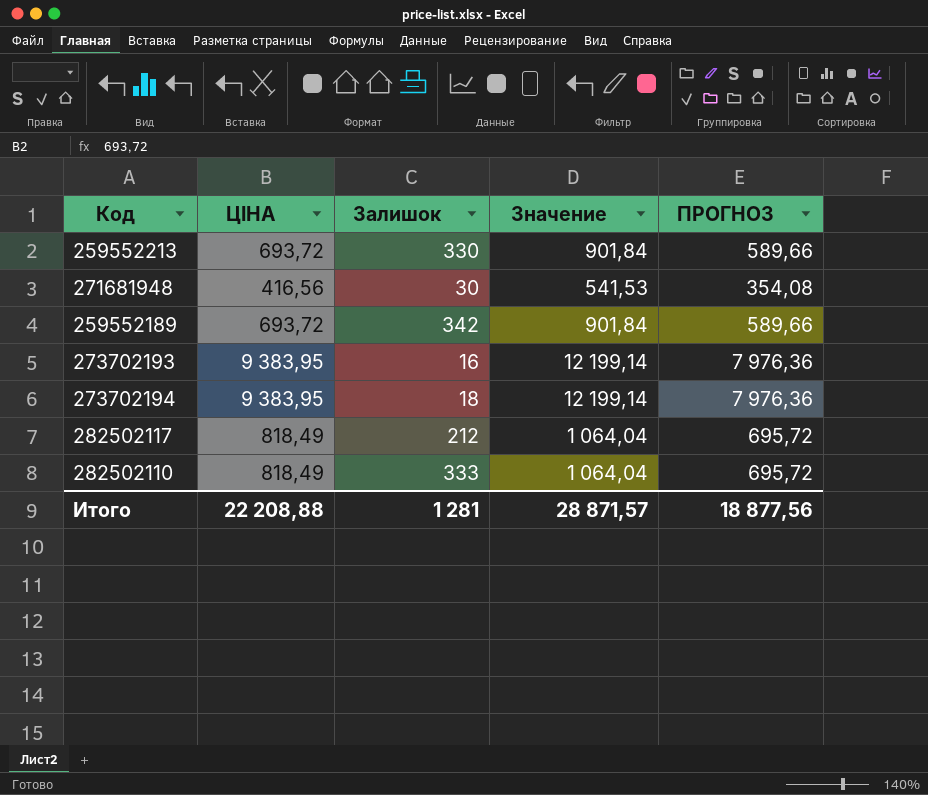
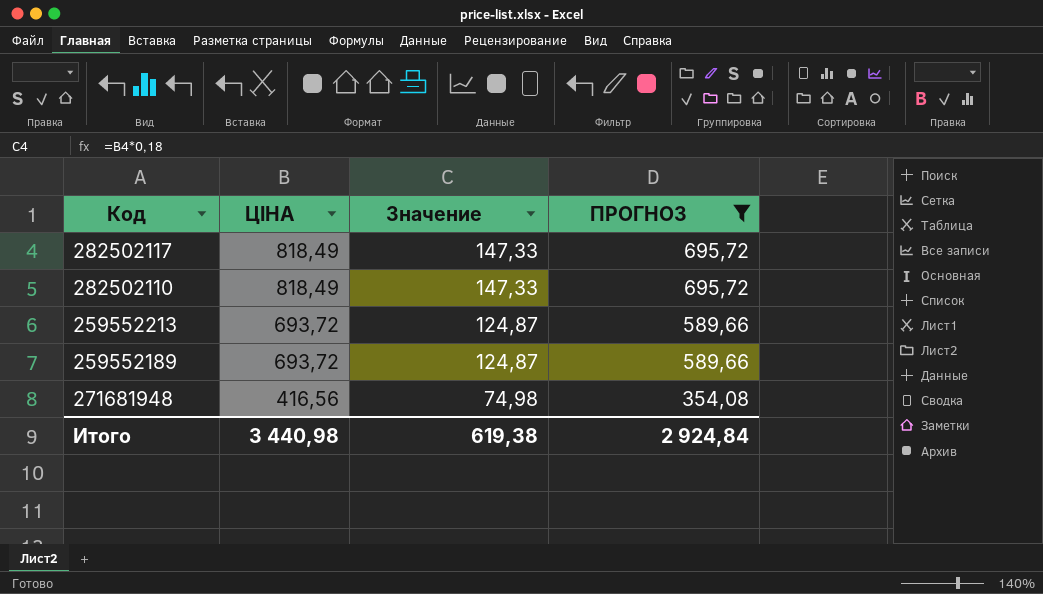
filter: none -> ПРОГНОЗ != 7 976,36
row order: none -> ЦІНА descending
column Залишок | position: 3 -> none
column Значение | formula: [ЦІНА] * 1,3 -> [ЦІНА] * 0,18
Итого | ЦІНА: 22 208,88 -> 3 440,98
Итого | Значение: 28 871,57 -> 619,38
Итого | ПРОГНОЗ: 18 877,56 -> 2 924,84

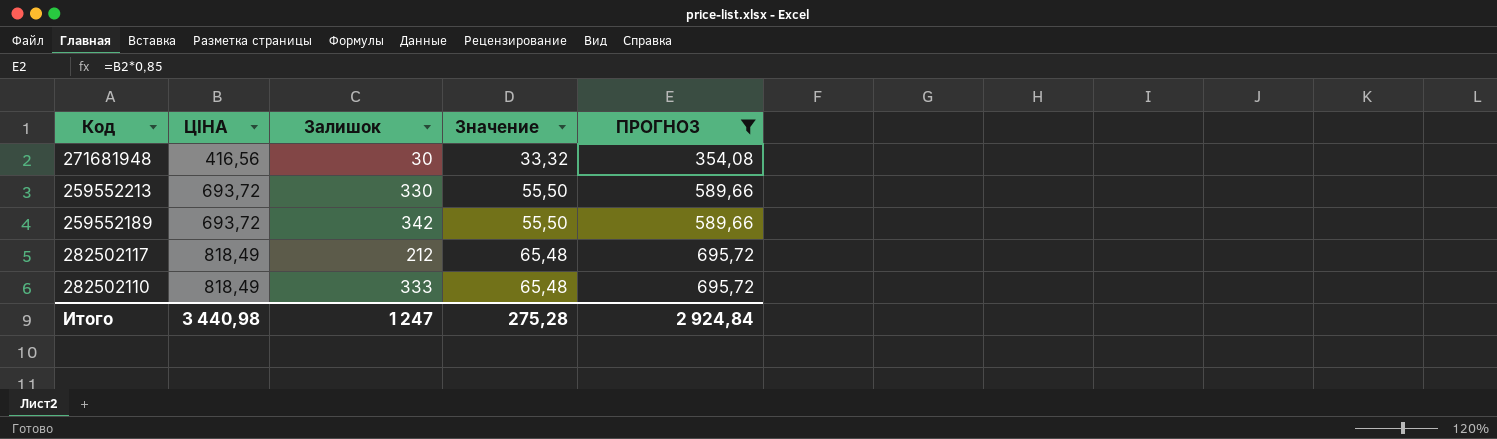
row order: ЦІНА descending -> ЦІНА ascending
column Залишок | position: none -> 3
column Значение | formula: [ЦІНА] * 0,18 -> [ЦІНА] * 0,08
Итого | Значение: 619,38 -> 275,28

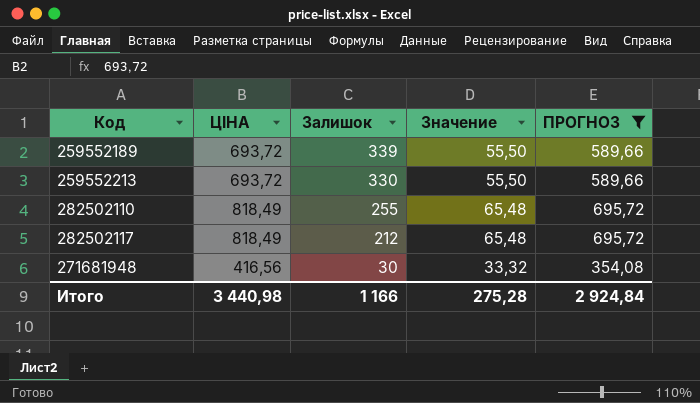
row order: ЦІНА ascending -> Залишок descending
259552189 | Залишок: 342 -> 339
282502110 | Залишок: 333 -> 255
Итого | Залишок: 1 247 -> 1 166

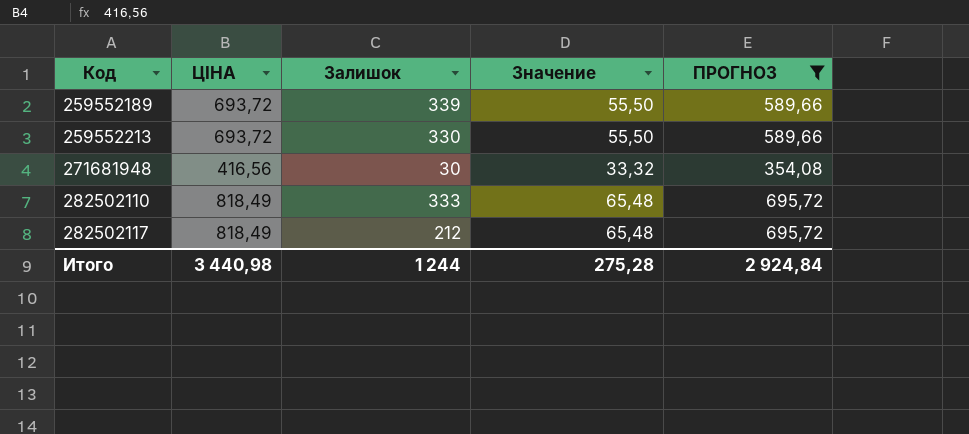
row order: Залишок descending -> Код ascending
282502110 | Залишок: 255 -> 333
Итого | Залишок: 1 166 -> 1 244

